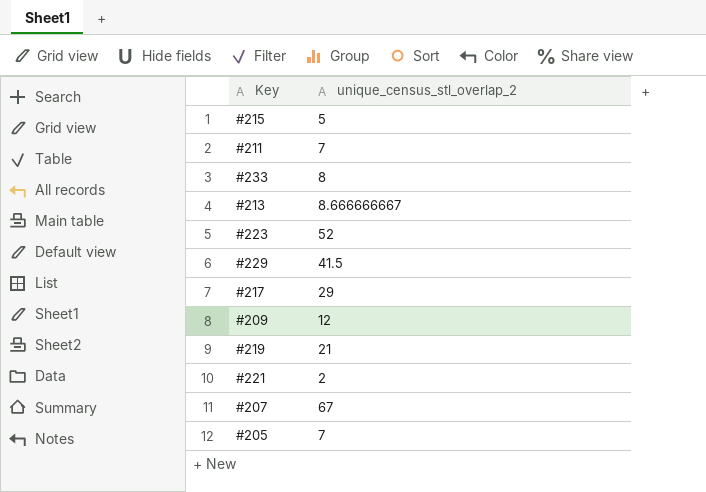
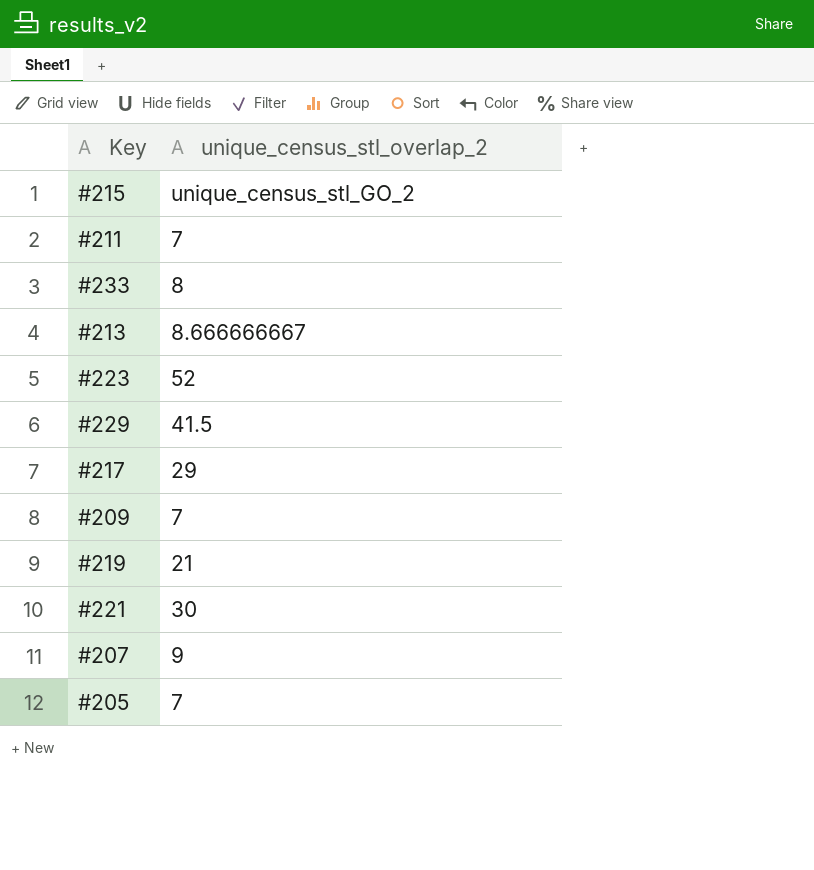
#215 | unique_census_stl_overlap_2: 5 -> unique_census_stl_GO_2
#209 | unique_census_stl_overlap_2: 12 -> 7
#221 | unique_census_stl_overlap_2: 2 -> 30
#207 | unique_census_stl_overlap_2: 67 -> 9

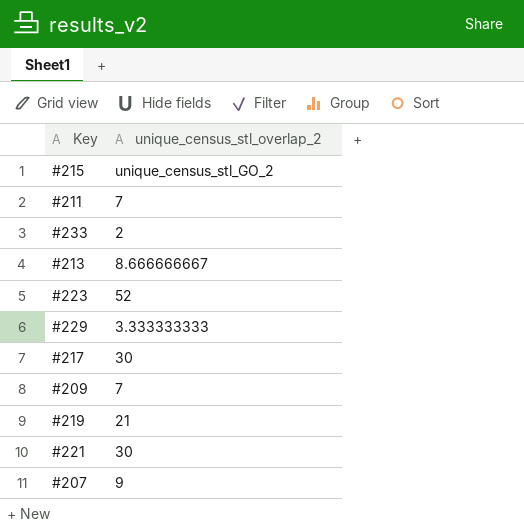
row #205: 7 -> none
#233 | unique_census_stl_overlap_2: 8 -> 2
#229 | unique_census_stl_overlap_2: 41.5 -> 3.333333333
#217 | unique_census_stl_overlap_2: 29 -> 30

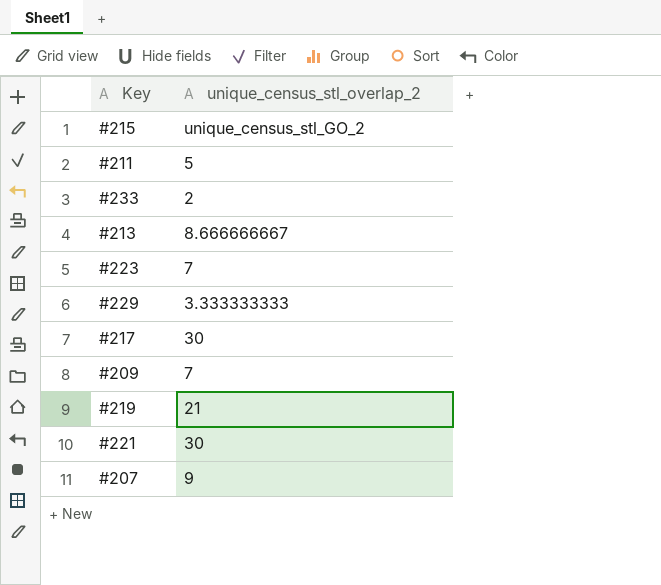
#211 | unique_census_stl_overlap_2: 7 -> 5
#223 | unique_census_stl_overlap_2: 52 -> 7

